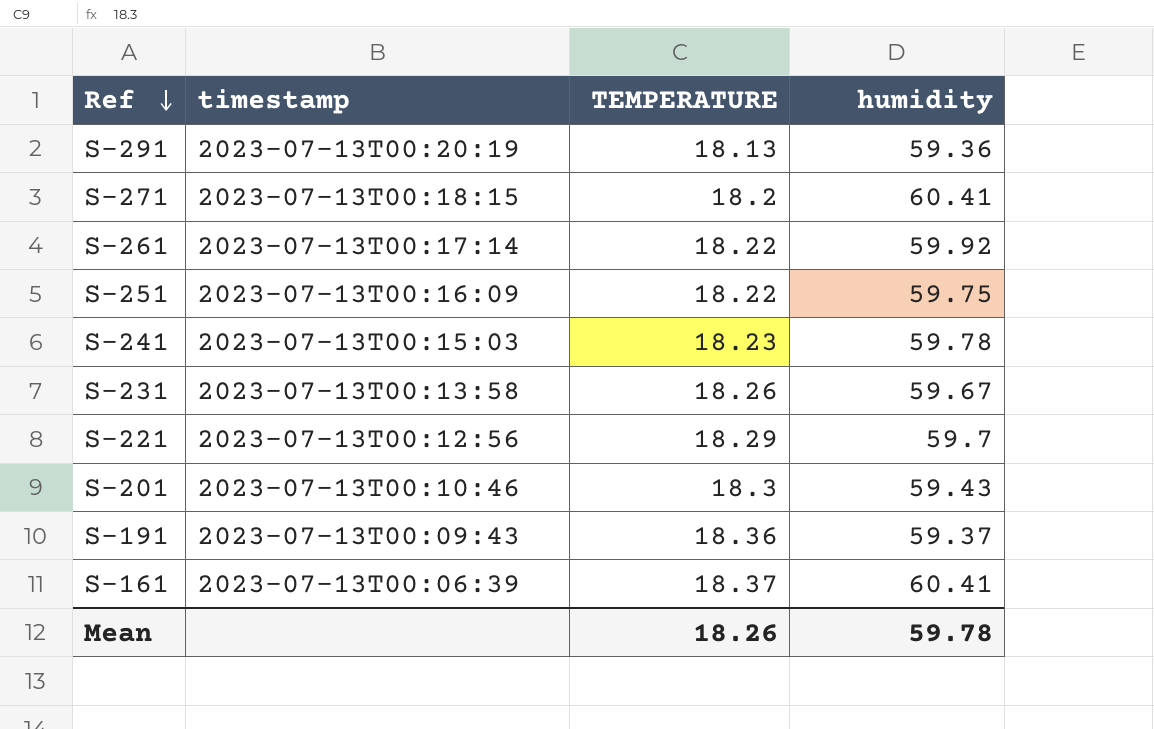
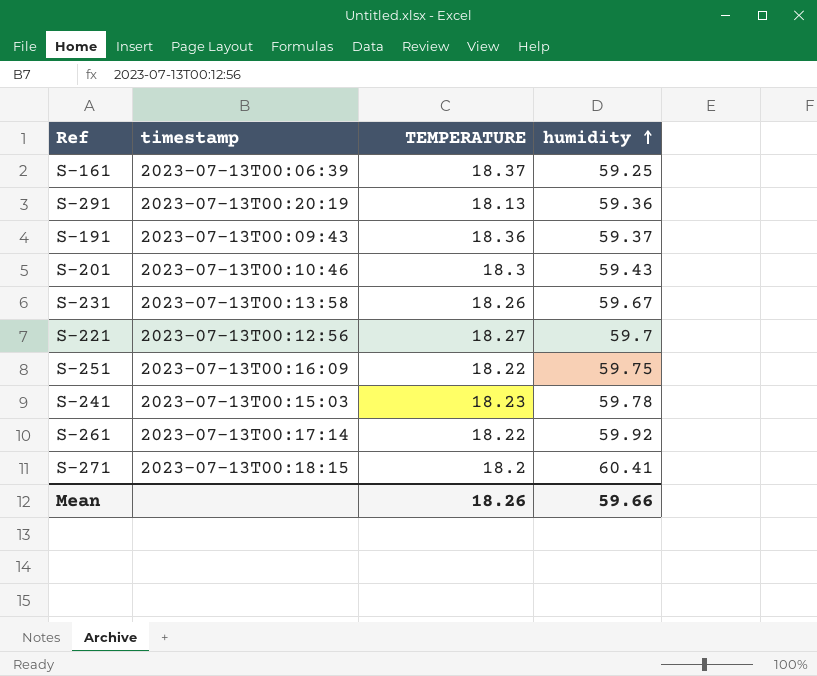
row order: Ref descending -> humidity ascending
S-161 | humidity: 60.41 -> 59.25
S-221 | TEMPERATURE: 18.29 -> 18.27
Mean | humidity: 59.78 -> 59.66

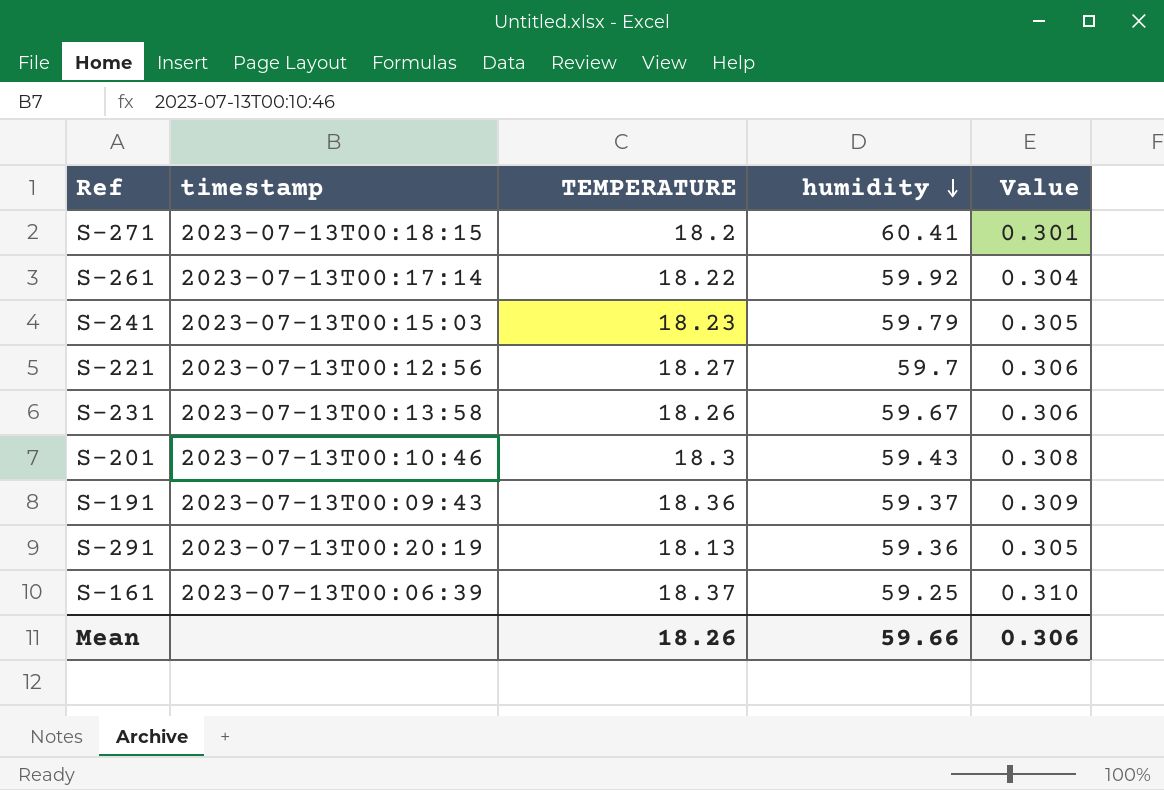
row order: humidity ascending -> humidity descending
column Value | formula: none -> [TEMPERATURE] / [humidity]
row S-251: 2023-07-13T00:16:09 | 18.22 | 59.75 -> none
S-241 | humidity: 59.78 -> 59.79

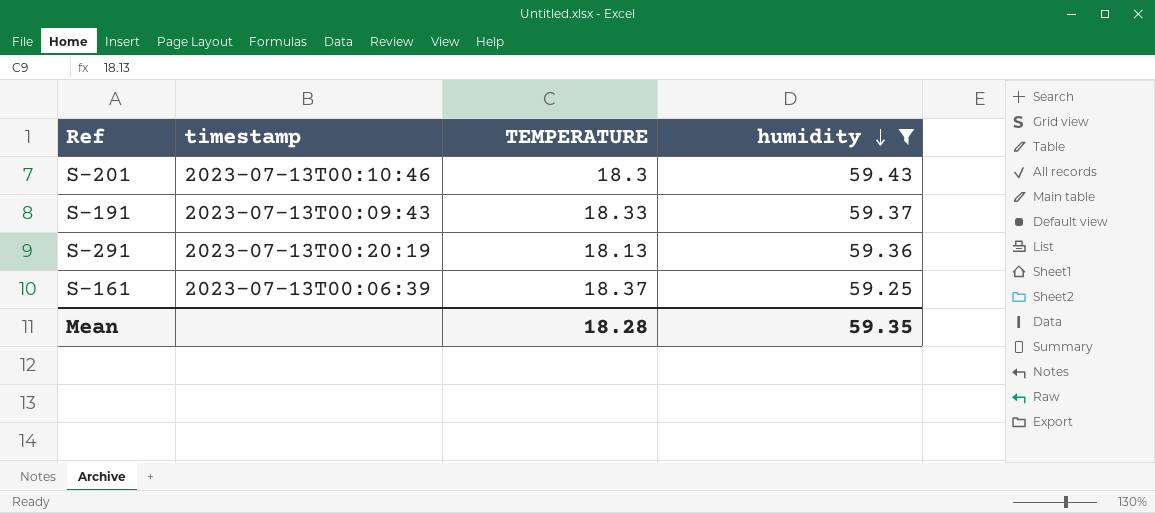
filter: none -> humidity <= 59.43
column Value | formula: [TEMPERATURE] / [humidity] -> none
S-191 | TEMPERATURE: 18.36 -> 18.33
Mean | TEMPERATURE: 18.26 -> 18.28
Mean | humidity: 59.66 -> 59.35

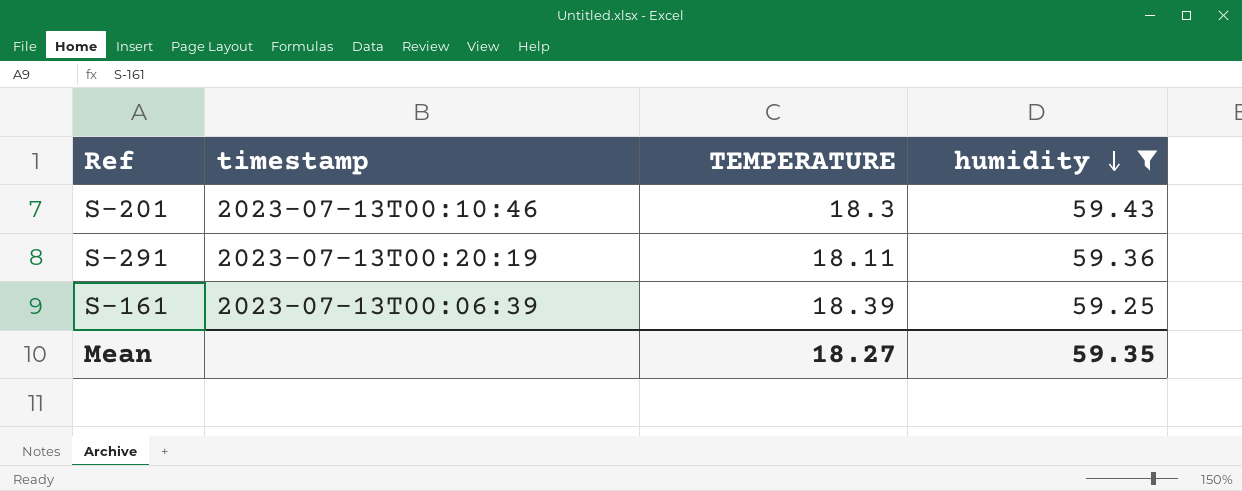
row S-191: 2023-07-13T00:09:43 | 18.33 | 59.37 -> none
S-291 | TEMPERATURE: 18.13 -> 18.11
S-161 | TEMPERATURE: 18.37 -> 18.39
Mean | TEMPERATURE: 18.28 -> 18.27

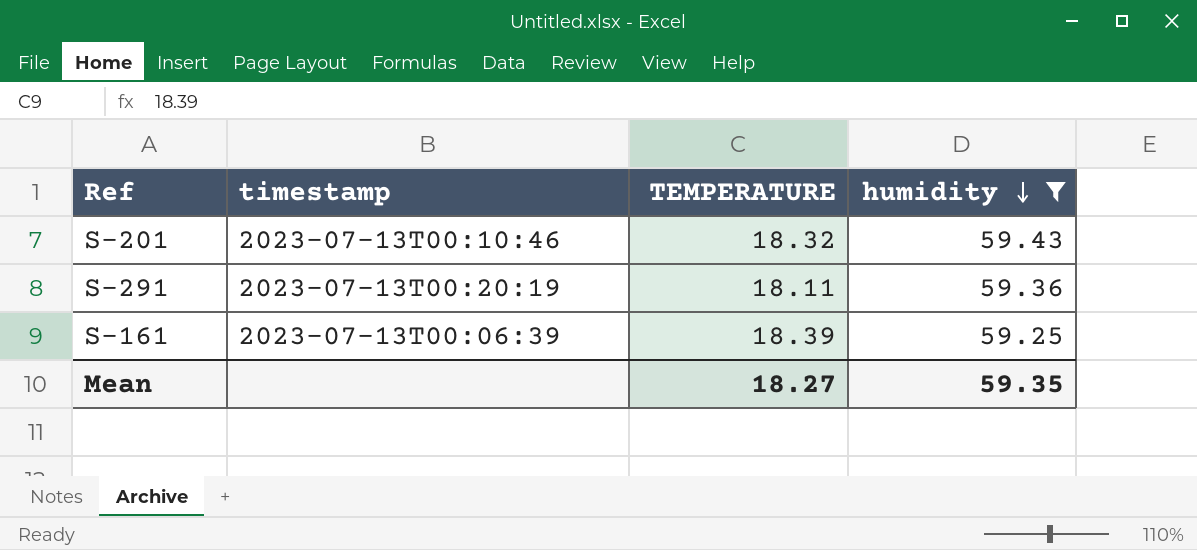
S-201 | TEMPERATURE: 18.3 -> 18.32

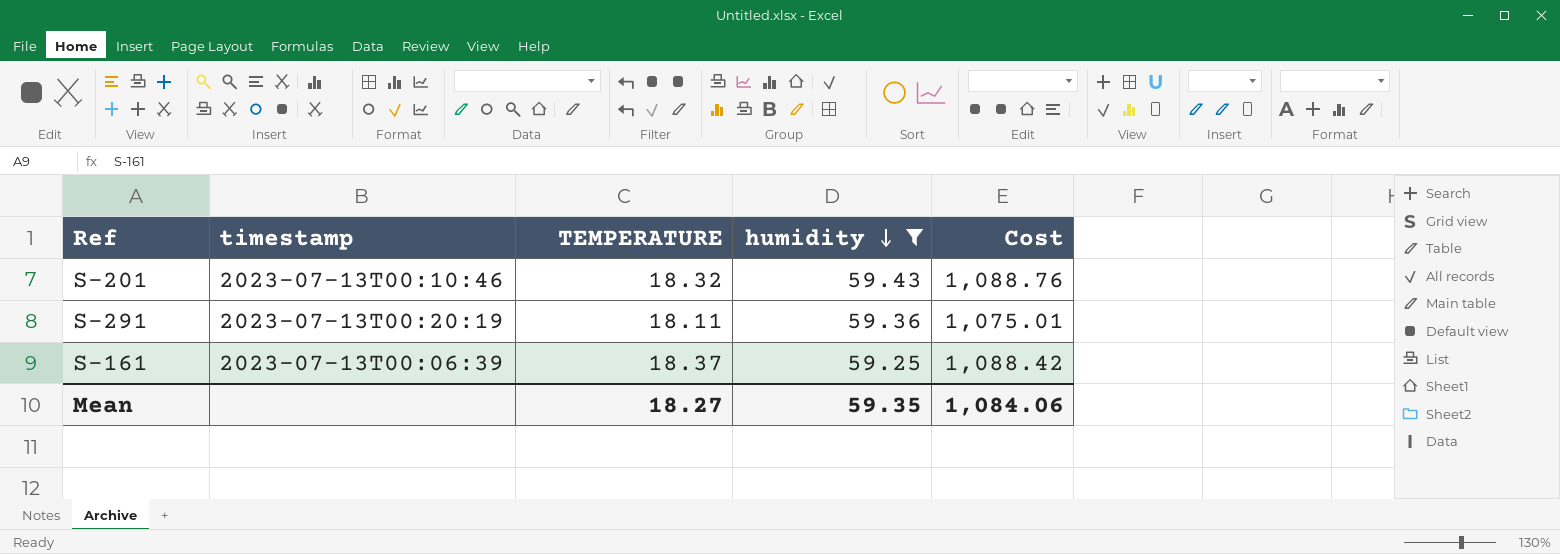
column Cost | formula: none -> [TEMPERATURE] * [humidity]
S-161 | TEMPERATURE: 18.39 -> 18.37

